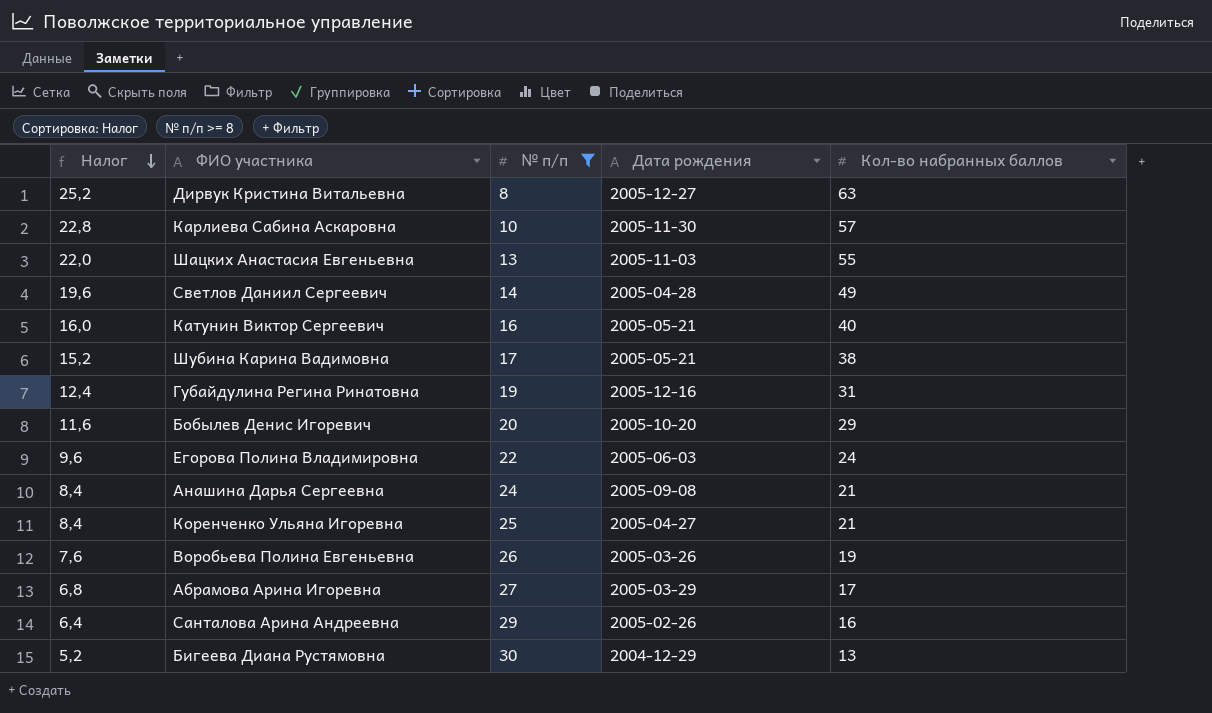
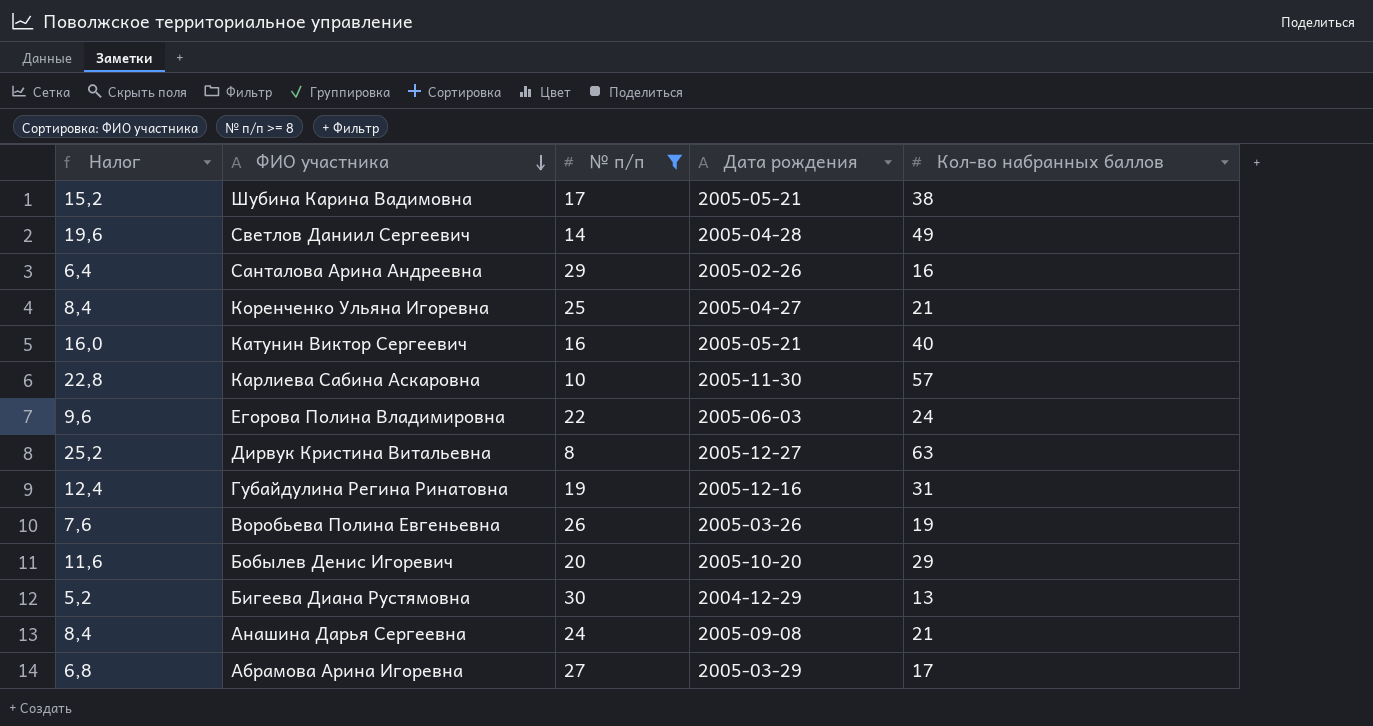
row order: Налог descending -> ФИО участника descending
row Шацких Анастасия Евгеньевна: 22,0 | 13 | 2005-11-03 | 55 -> none

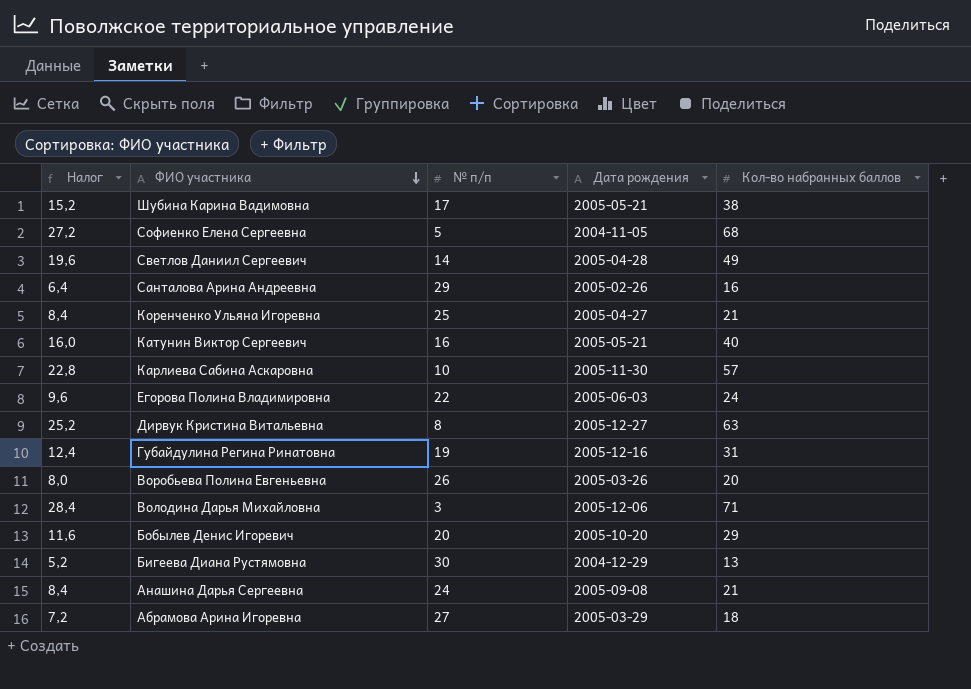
filter: № п/п >= 8 -> none
Воробьева Полина Евгеньевна | Налог: 7,6 -> 8,0
Воробьева Полина Евгеньевна | Кол-во набранных баллов: 19 -> 20
Абрамова Арина Игоревна | Налог: 6,8 -> 7,2
Абрамова Арина Игоревна | Кол-во набранных баллов: 17 -> 18

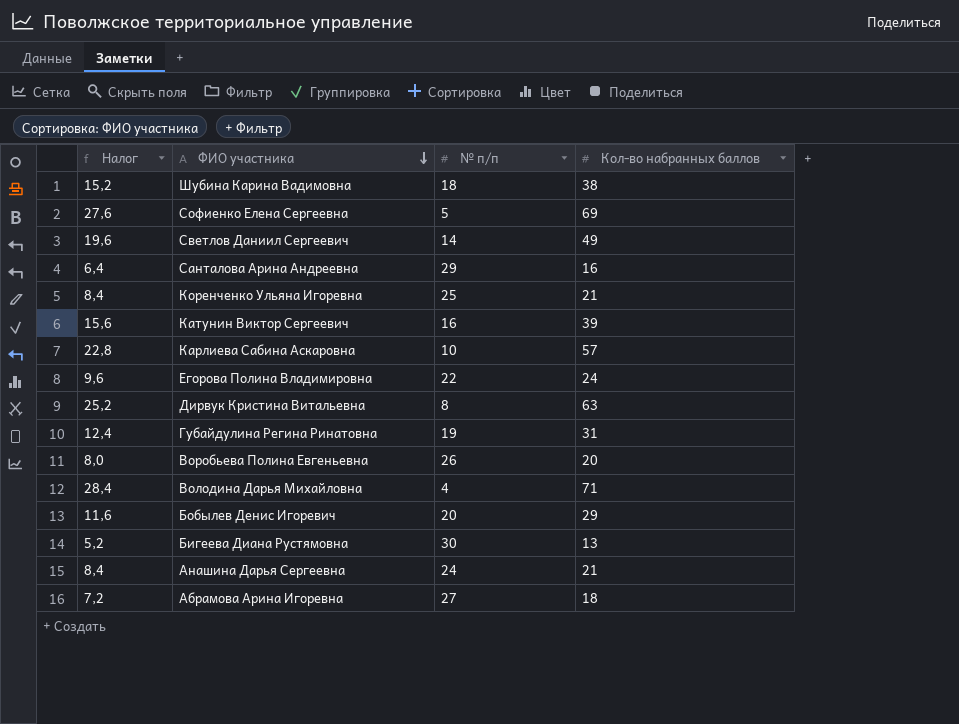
column Дата рождения | position: 4 -> none
Шубина Карина Вадимовна | № п/п: 17 -> 18
Софиенко Елена Сергеевна | Налог: 27,2 -> 27,6
Софиенко Елена Сергеевна | Кол-во набранных баллов: 68 -> 69
Катунин Виктор Сергеевич | Налог: 16,0 -> 15,6
Катунин Виктор Сергеевич | Кол-во набранных баллов: 40 -> 39
Володина Дарья Михайловна | № п/п: 3 -> 4

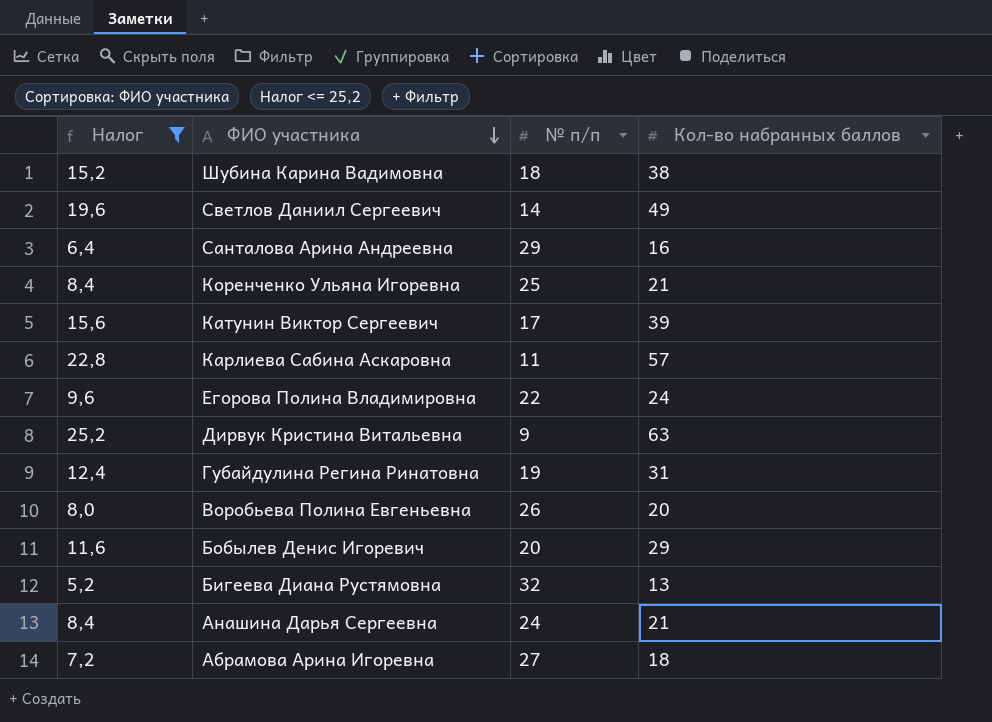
filter: none -> Налог <= 25,2
Катунин Виктор Сергеевич | № п/п: 16 -> 17
Карлиева Сабина Аскаровна | № п/п: 10 -> 11
Дирвук Кристина Витальевна | № п/п: 8 -> 9
Бигеева Диана Рустямовна | № п/п: 30 -> 32

